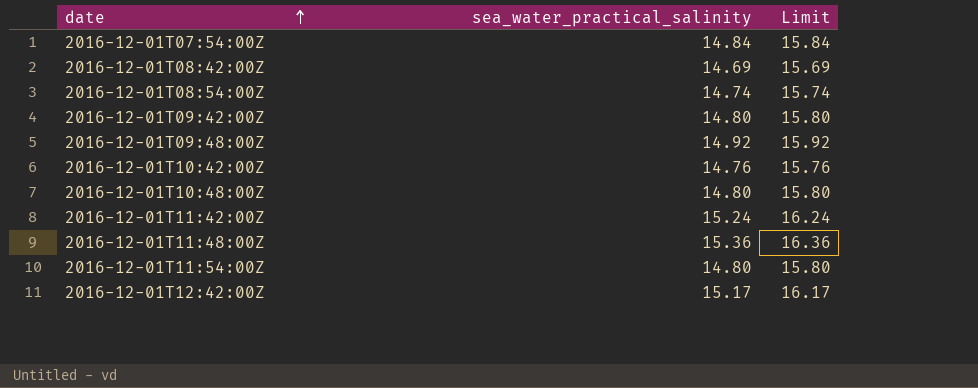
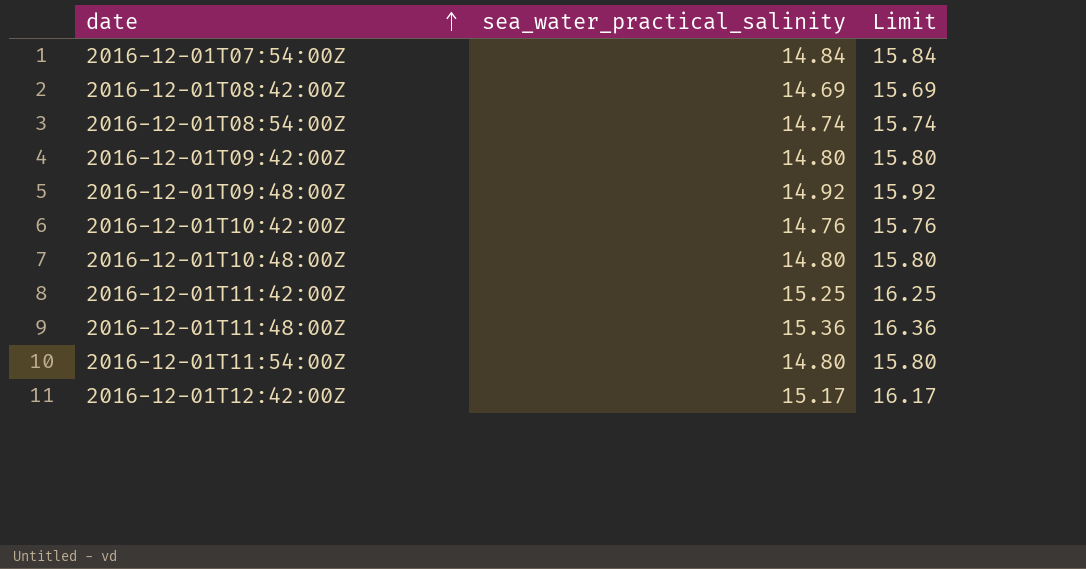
2016-12-01T11:42:00Z | sea_water_practical_salinity: 15.24 -> 15.25
2016-12-01T11:42:00Z | Limit: 16.24 -> 16.25

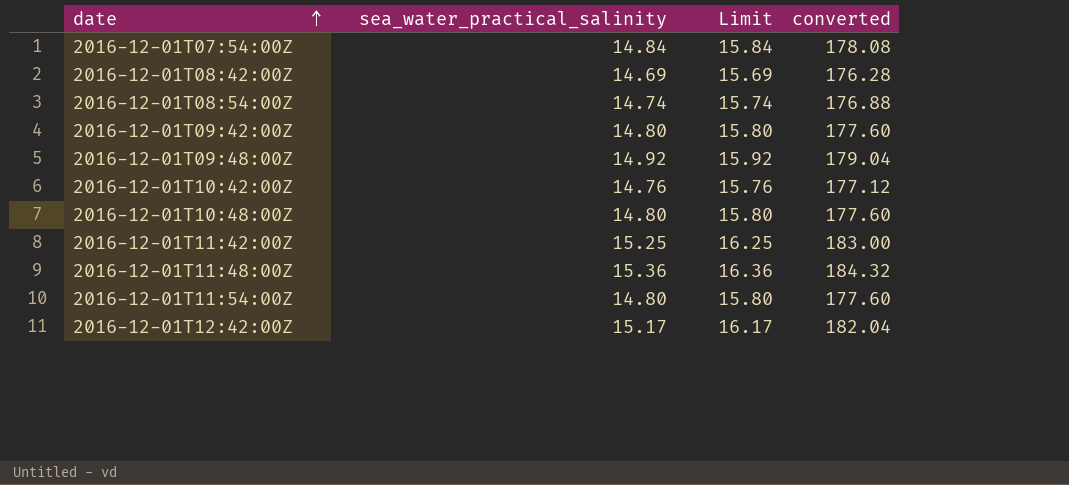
column converted | formula: none -> [sea_water_practical_salinity] * 12

